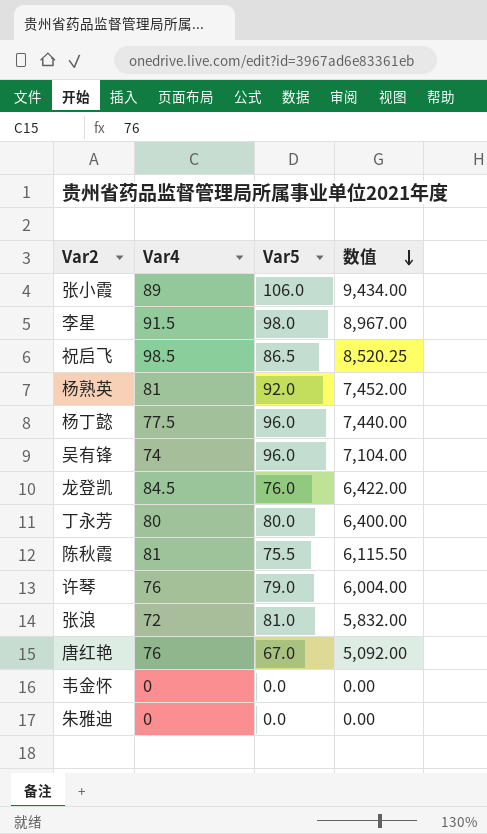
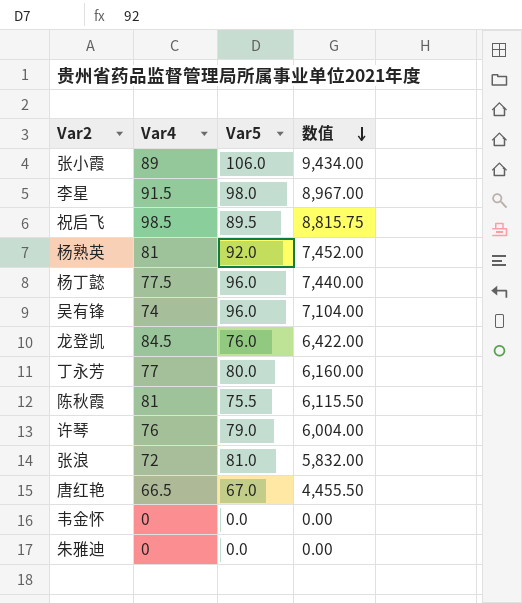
祝启飞 | Var5: 86.5 -> 89.5
祝启飞 | 数值: 8,520.25 -> 8,815.75
丁永芳 | Var4: 80 -> 77
丁永芳 | 数值: 6,400.00 -> 6,160.00
唐红艳 | Var4: 76 -> 66.5
唐红艳 | 数值: 5,092.00 -> 4,455.50

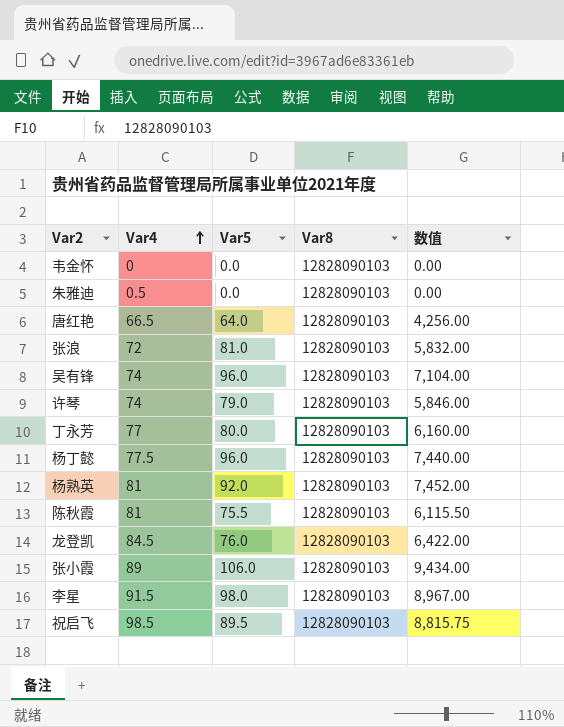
row order: 数值 descending -> Var4 ascending
column Var8 | position: none -> 4
朱雅迪 | Var4: 0 -> 0.5
唐红艳 | Var5: 67.0 -> 64.0
唐红艳 | 数值: 4,455.50 -> 4,256.00
许琴 | Var4: 76 -> 74
许琴 | 数值: 6,004.00 -> 5,846.00

